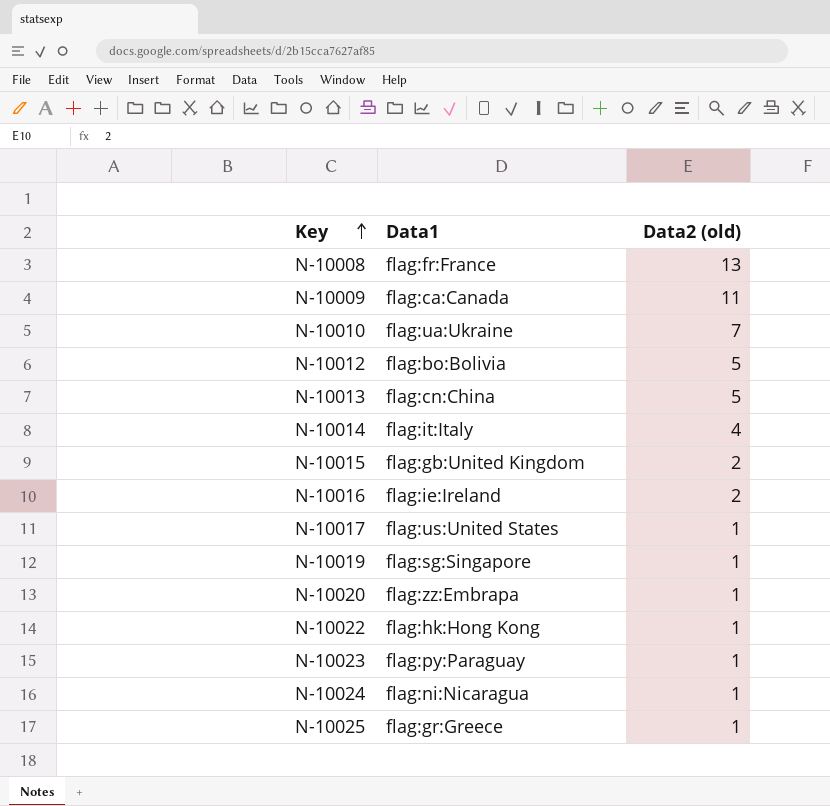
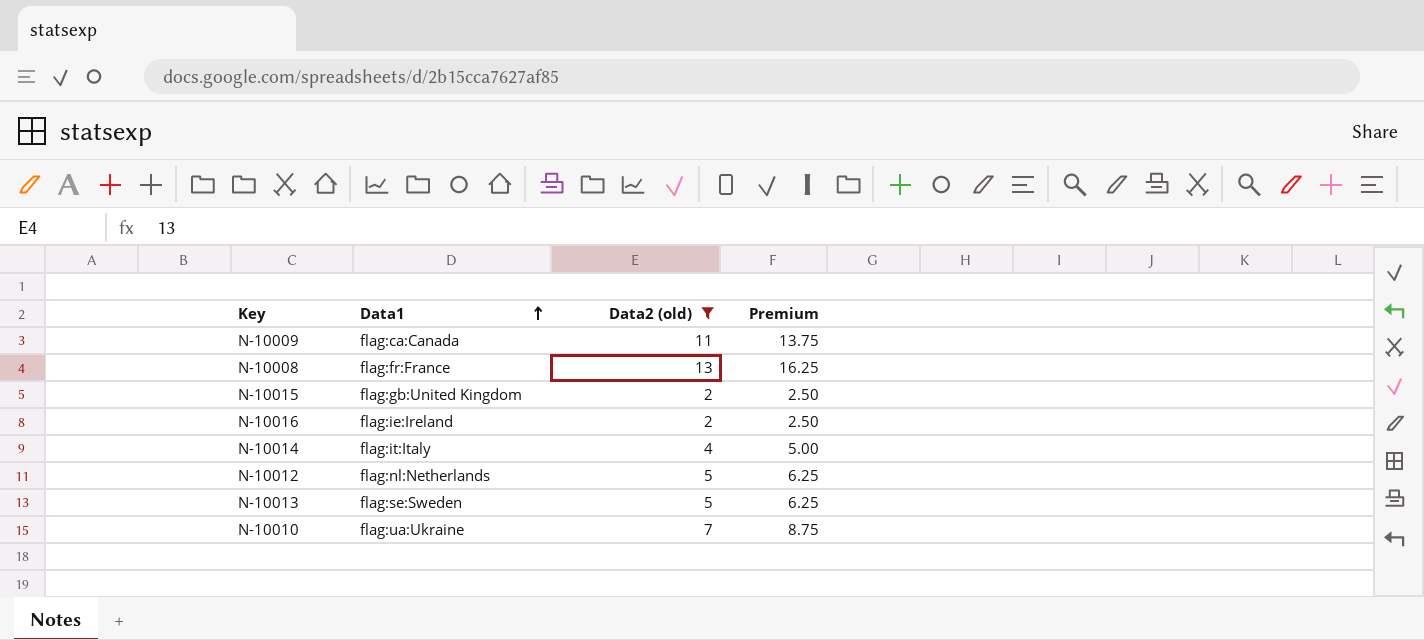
filter: none -> Data2 (old) != 1
row order: Key ascending -> Data1 ascending
column Premium | formula: none -> [Data2 (old)] * 1.25
N-10012 | Data1: flag:bo:Bolivia -> flag:nl:Netherlands
N-10013 | Data1: flag:cn:China -> flag:se:Sweden

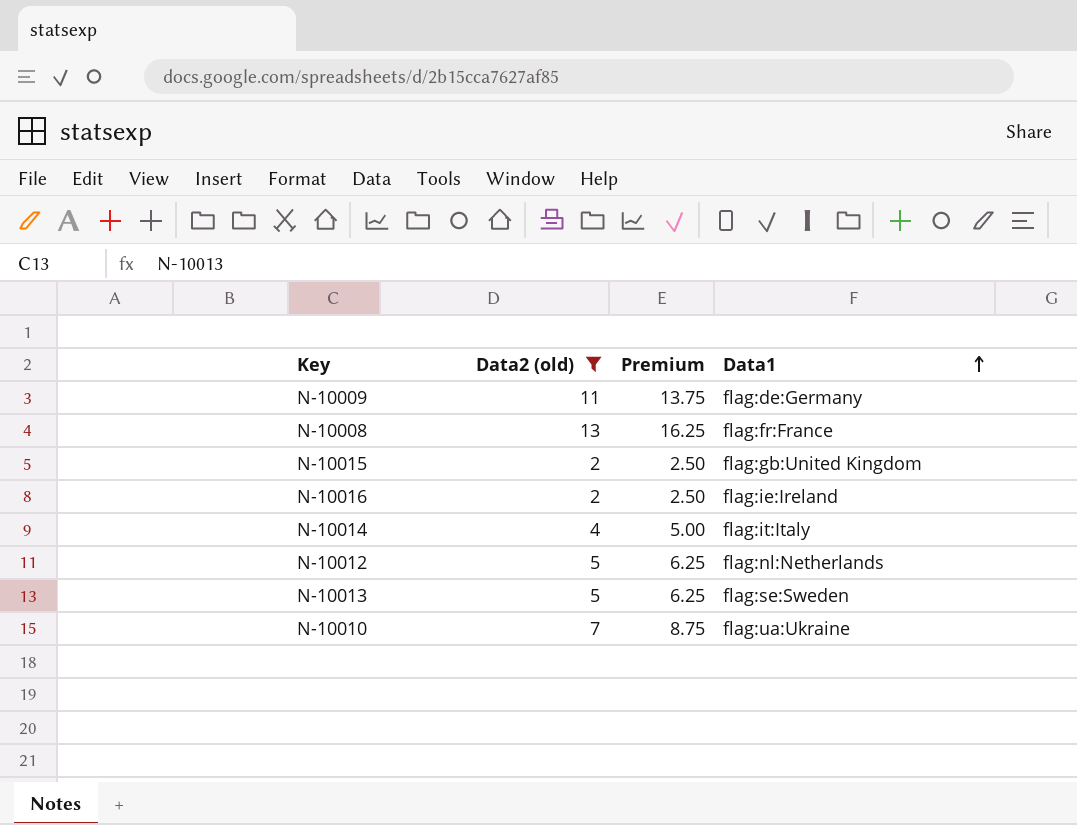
column Data1 | position: 2 -> 4
N-10009 | Data1: flag:ca:Canada -> flag:de:Germany

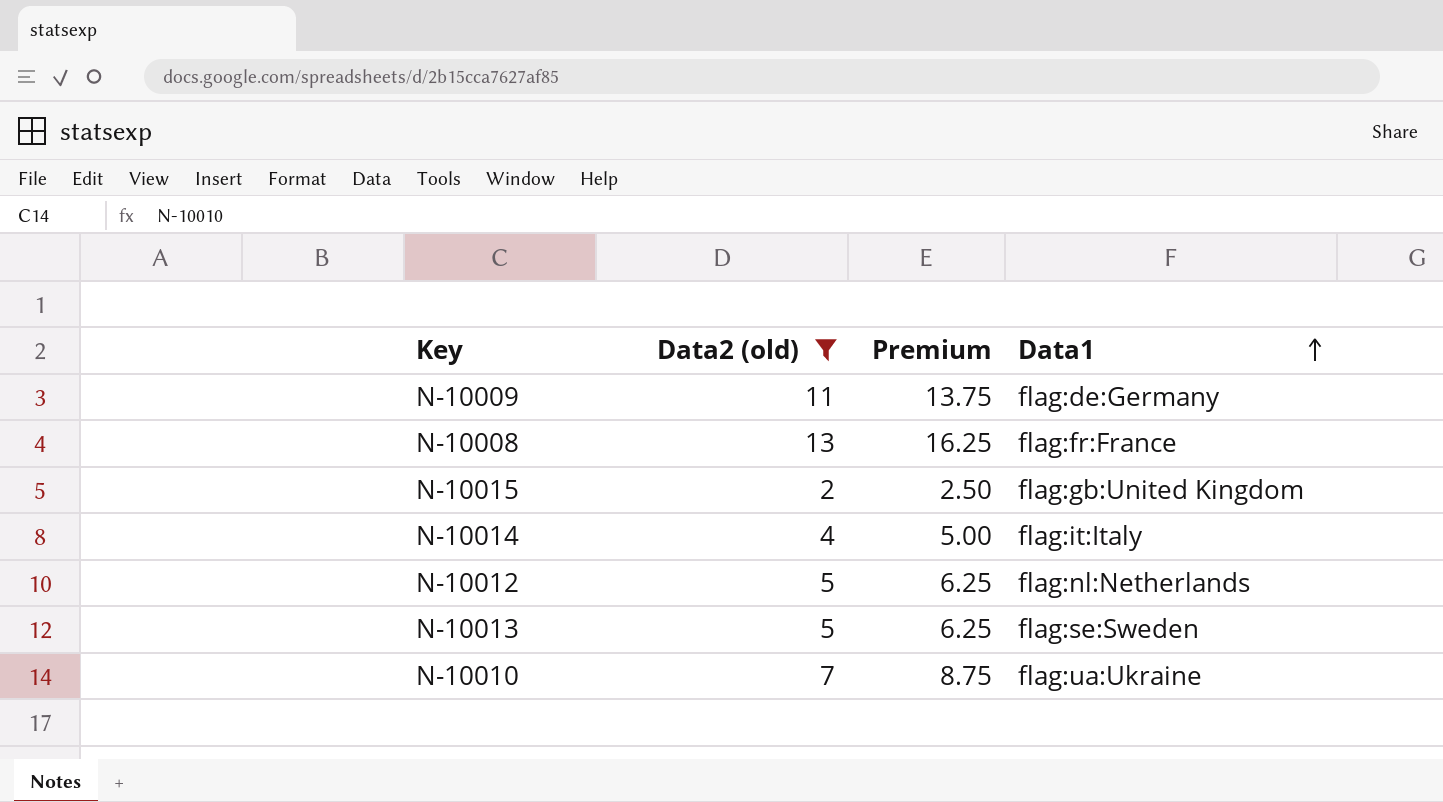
row N-10016: 2 | 2.50 | flag:ie:Ireland -> none

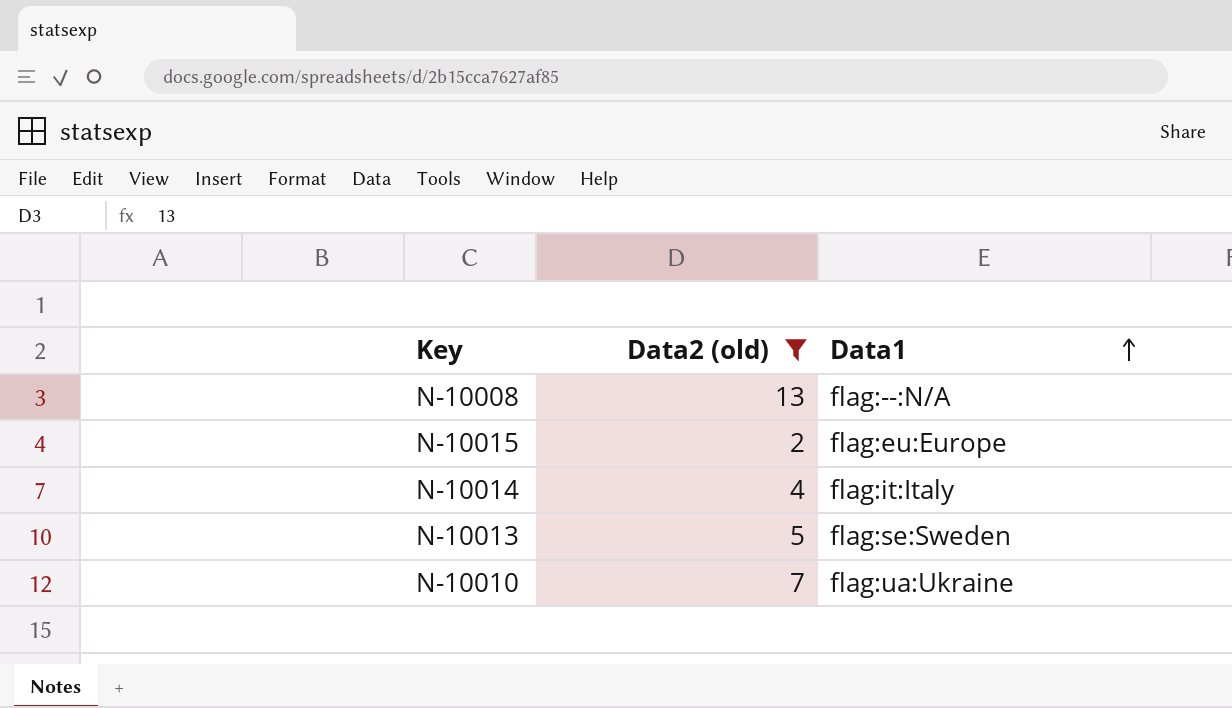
column Premium | formula: [Data2 (old)] * 1.25 -> none
row N-10009: 11 | 13.75 | flag:de:Germany -> none
row N-10012: 5 | 6.25 | flag:nl:Netherlands -> none
N-10008 | Data1: flag:fr:France -> flag:--:N/A
N-10015 | Data1: flag:gb:United Kingdom -> flag:eu:Europe

